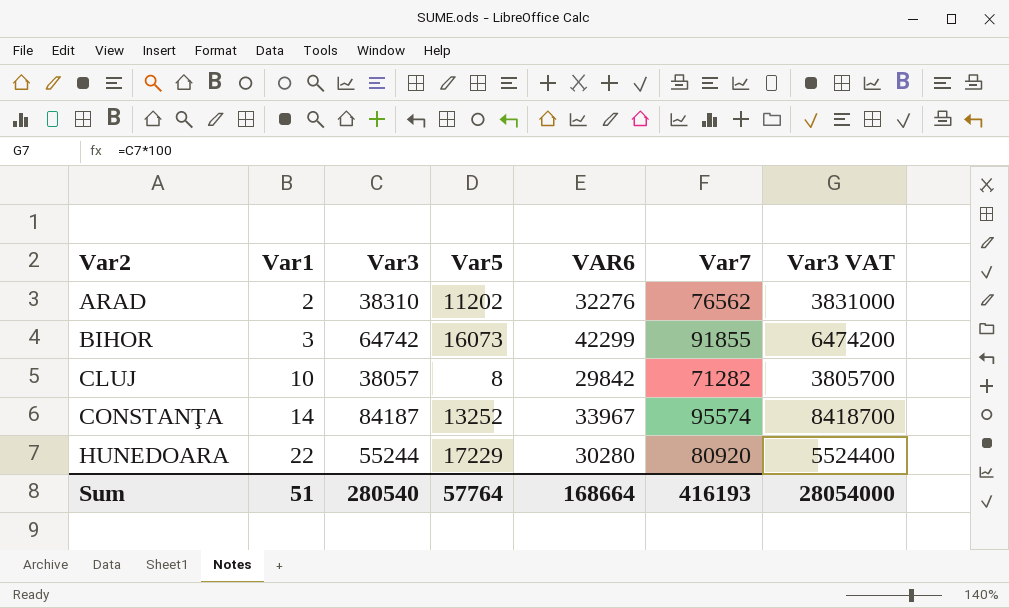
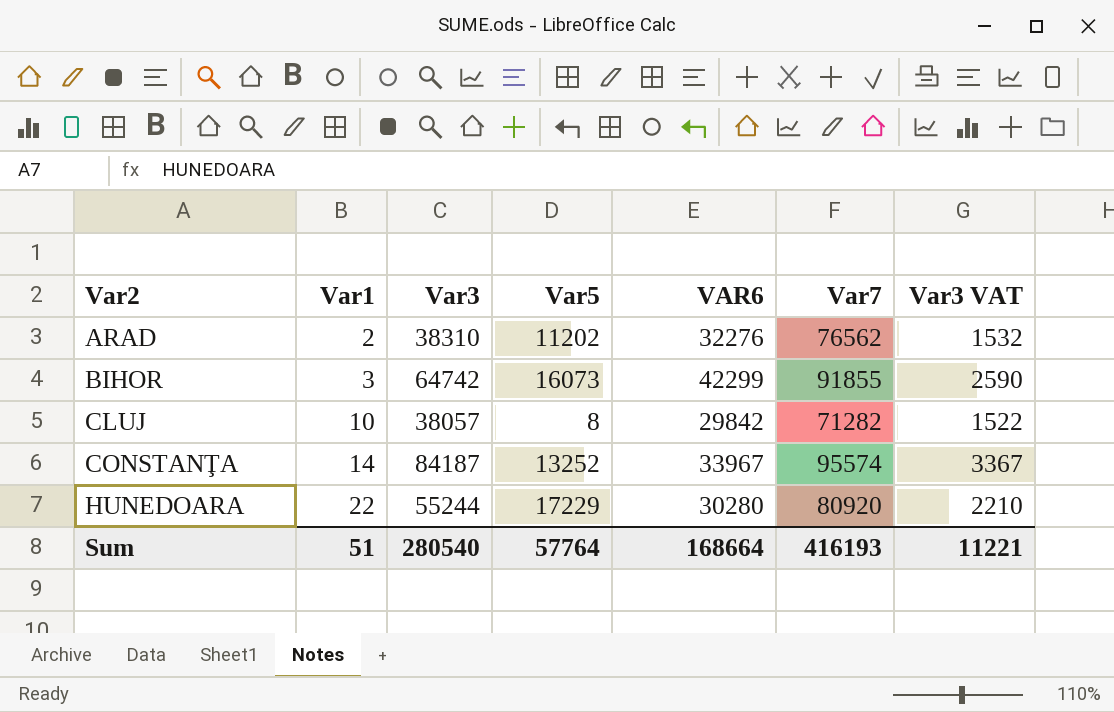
column Var3 VAT | formula: [Var3] * 100 -> [Var3] * 0.04
Sum | Var3 VAT: 28054000 -> 11221

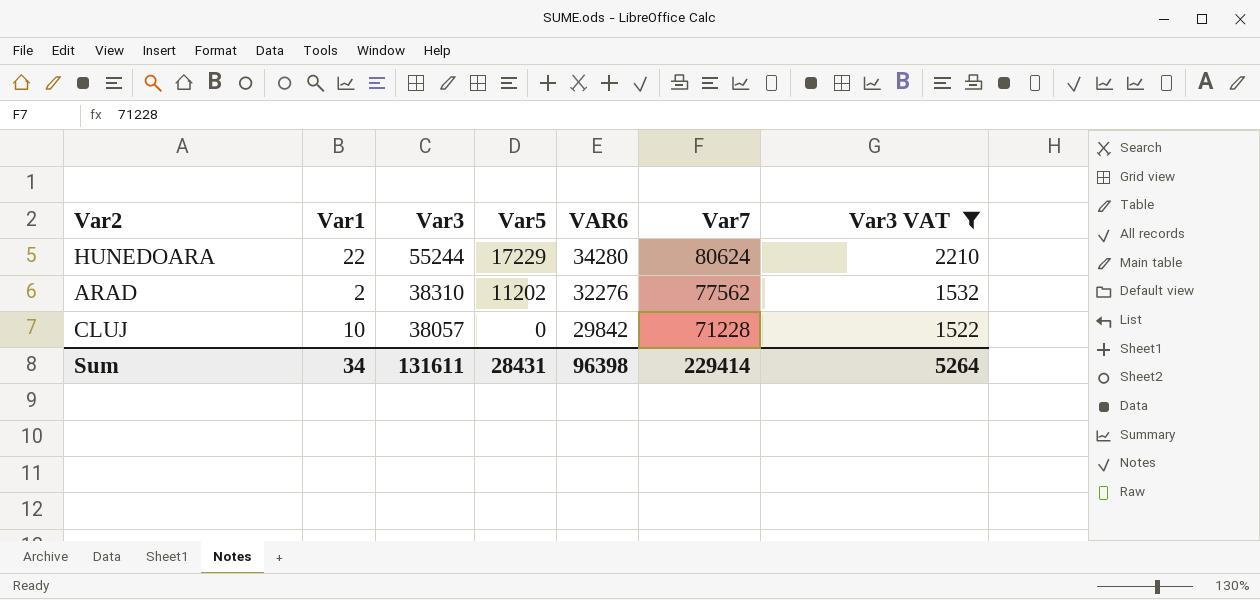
filter: none -> Var3 VAT <= 2210
row order: Var2 ascending -> Var3 descending
HUNEDOARA | VAR6: 30280 -> 34280
HUNEDOARA | Var7: 80920 -> 80624
ARAD | Var7: 76562 -> 77562
CLUJ | Var5: 8 -> 0
CLUJ | Var7: 71282 -> 71228
Sum | Var1: 51 -> 34
Sum | Var3: 280540 -> 131611
Sum | Var5: 57764 -> 28431
Sum | VAR6: 168664 -> 96398
Sum | Var7: 416193 -> 229414
Sum | Var3 VAT: 11221 -> 5264

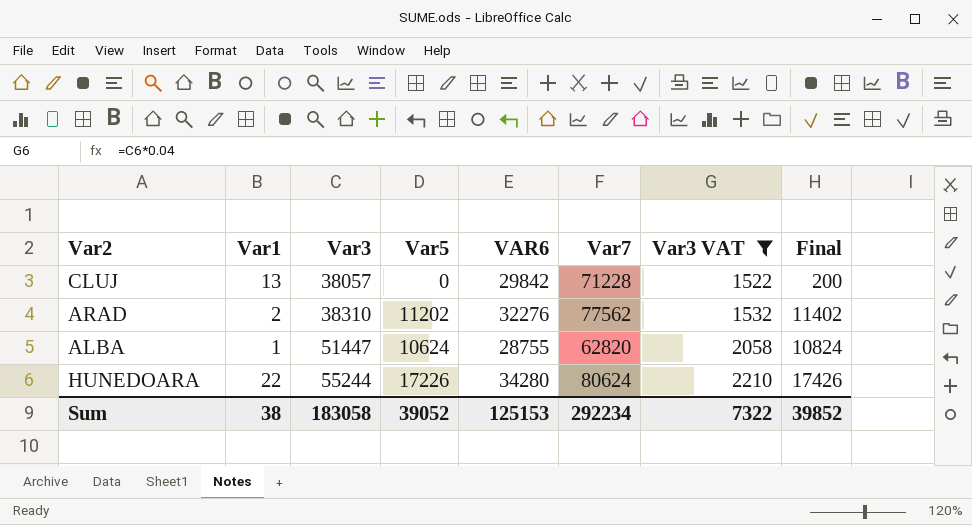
row order: Var3 descending -> Var3 ascending
column Final | formula: none -> [Var5] + 200
CLUJ | Var1: 10 -> 13
row ALBA: none -> 1 | 51447 | 10624 | 28755 | 62820 | 2058 | 10824
HUNEDOARA | Var5: 17229 -> 17226
Sum | Var1: 34 -> 38
Sum | Var3: 131611 -> 183058
Sum | Var5: 28431 -> 39052
Sum | VAR6: 96398 -> 125153
Sum | Var7: 229414 -> 292234
Sum | Var3 VAT: 5264 -> 7322

